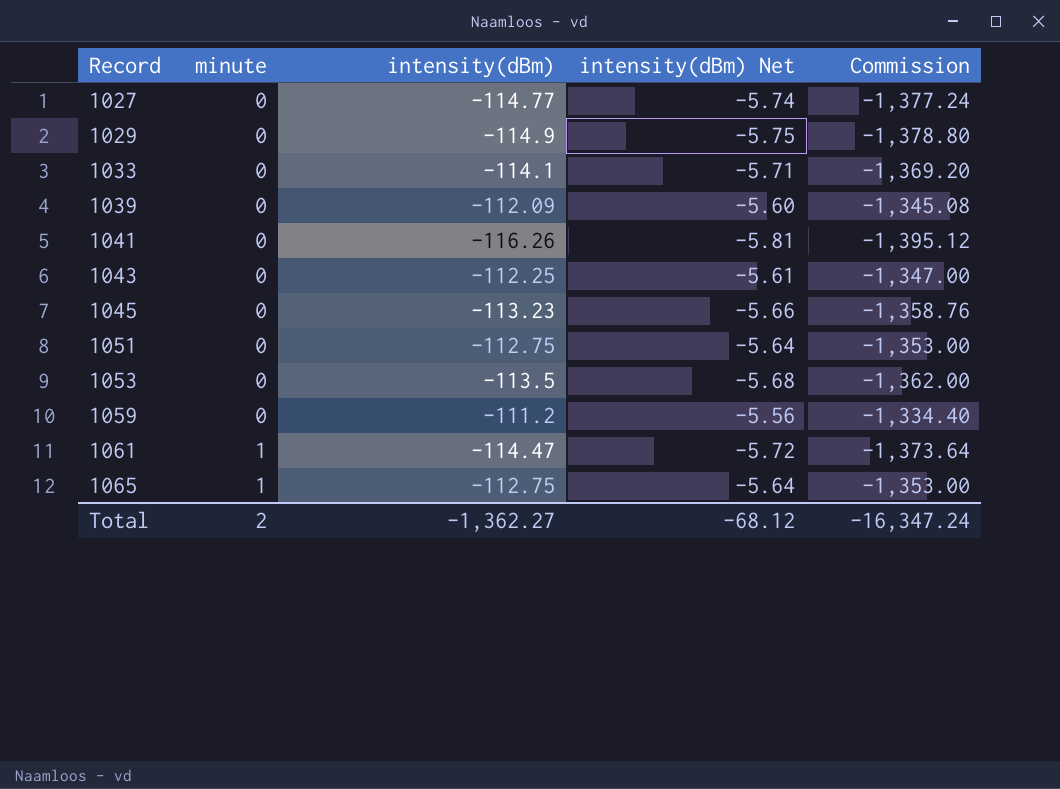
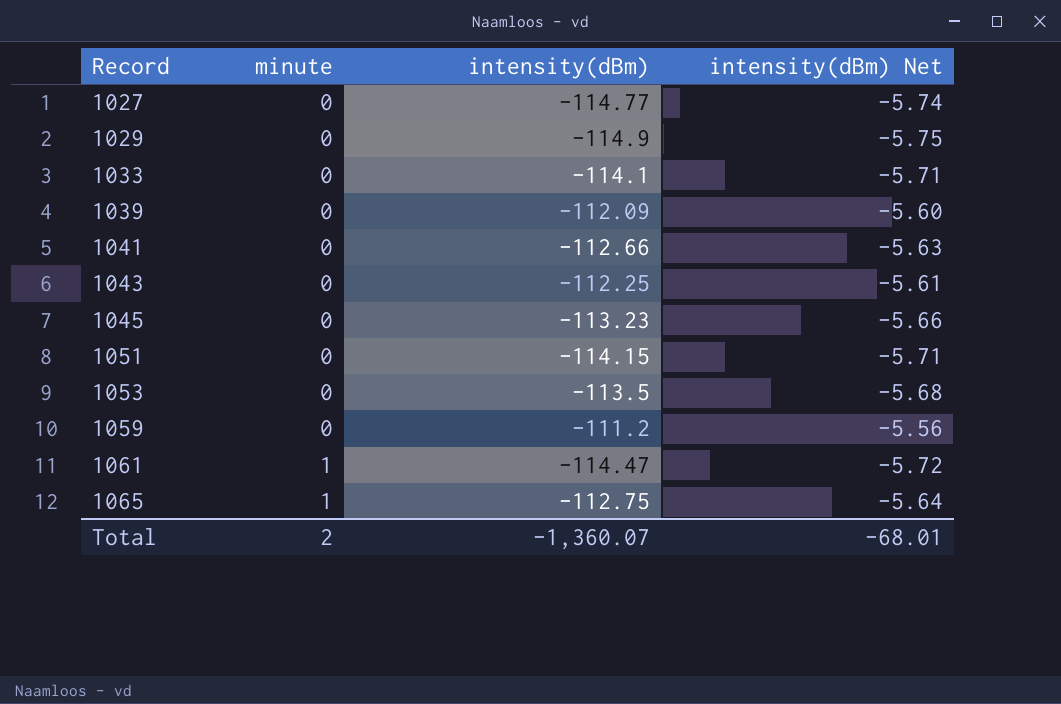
column Commission | formula: [intensity(dBm)] * 12 -> none
1041 | intensity(dBm): -116.26 -> -112.66
1041 | intensity(dBm) Net: -5.81 -> -5.63
1051 | intensity(dBm): -112.75 -> -114.15
1051 | intensity(dBm) Net: -5.64 -> -5.71
Total | intensity(dBm): -1,362.27 -> -1,360.07
Total | intensity(dBm) Net: -68.12 -> -68.01

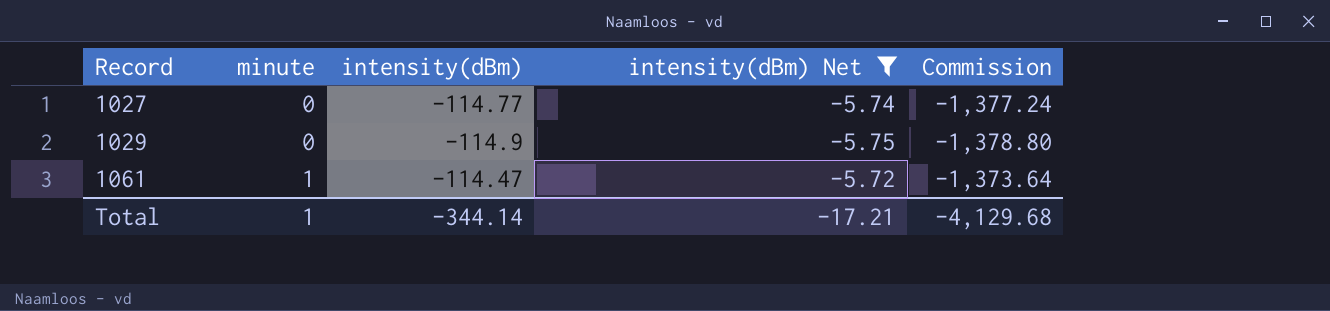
filter: none -> intensity(dBm) Net <= -5.72
column Commission | formula: none -> [intensity(dBm)] * 12
Total | minute: 2 -> 1
Total | intensity(dBm): -1,360.07 -> -344.14
Total | intensity(dBm) Net: -68.01 -> -17.21

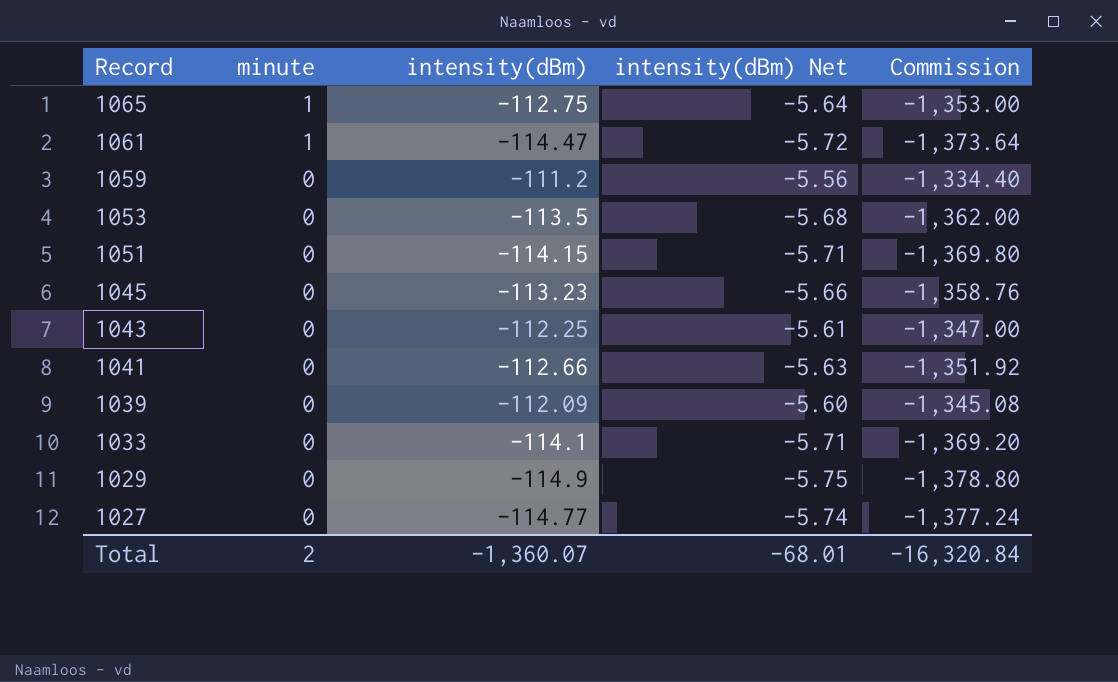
filter: intensity(dBm) Net <= -5.72 -> none
row order: Record ascending -> Record descending
Total | minute: 1 -> 2
Total | intensity(dBm): -344.14 -> -1,360.07
Total | intensity(dBm) Net: -17.21 -> -68.01
Total | Commission: -4,129.68 -> -16,320.84

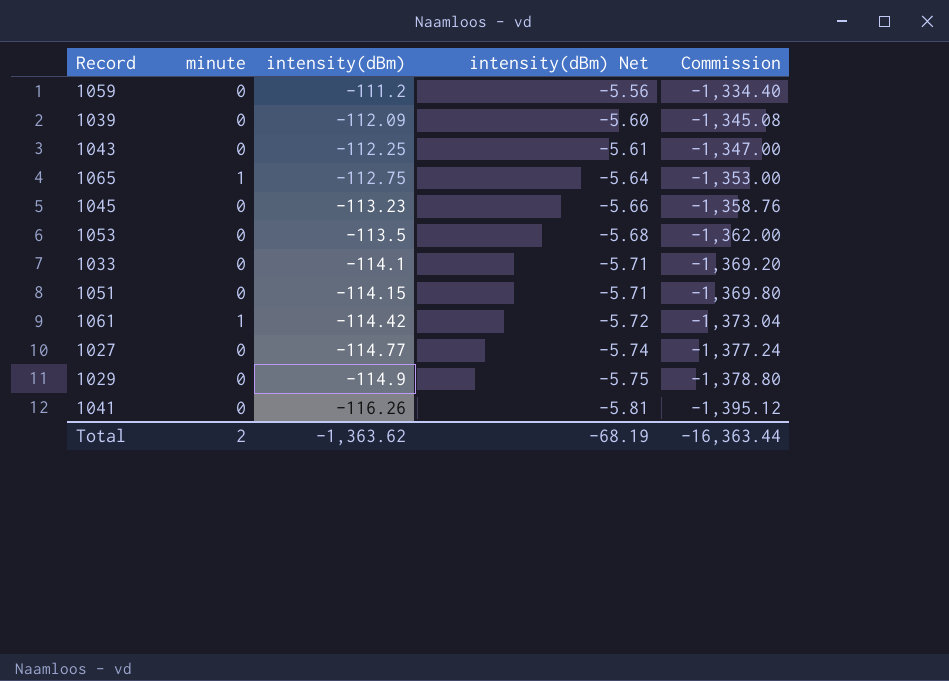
row order: Record descending -> intensity(dBm) descending
1061 | intensity(dBm): -114.47 -> -114.42
1061 | Commission: -1,373.64 -> -1,373.04
1041 | intensity(dBm): -112.66 -> -116.26
1041 | intensity(dBm) Net: -5.63 -> -5.81
1041 | Commission: -1,351.92 -> -1,395.12
Total | intensity(dBm): -1,360.07 -> -1,363.62
Total | intensity(dBm) Net: -68.01 -> -68.19
Total | Commission: -16,320.84 -> -16,363.44

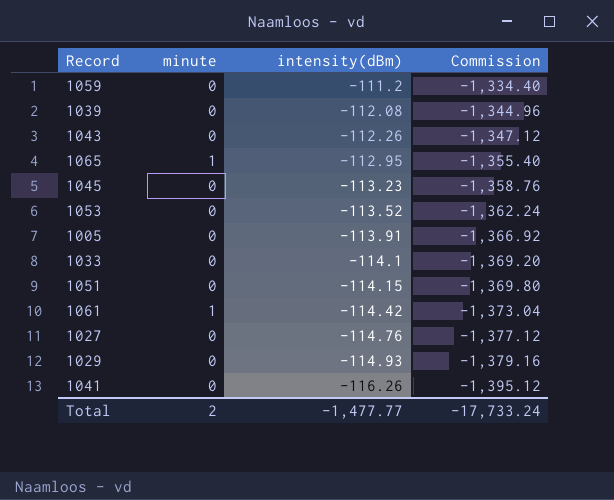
column intensity(dBm) Net | formula: [intensity(dBm)] * 0.05 -> none
1039 | intensity(dBm): -112.09 -> -112.08
1039 | Commission: -1,345.08 -> -1,344.96
1043 | intensity(dBm): -112.25 -> -112.26
1043 | Commission: -1,347.00 -> -1,347.12
1065 | intensity(dBm): -112.75 -> -112.95
1065 | Commission: -1,353.00 -> -1,355.40
1053 | intensity(dBm): -113.5 -> -113.52
1053 | Commission: -1,362.00 -> -1,362.24
row 1005: none -> 0 | -113.91 | -1,366.92
1027 | intensity(dBm): -114.77 -> -114.76
1027 | Commission: -1,377.24 -> -1,377.12
1029 | intensity(dBm): -114.9 -> -114.93
1029 | Commission: -1,378.80 -> -1,379.16
Total | intensity(dBm): -1,363.62 -> -1,477.77
Total | Commission: -16,363.44 -> -17,733.24

